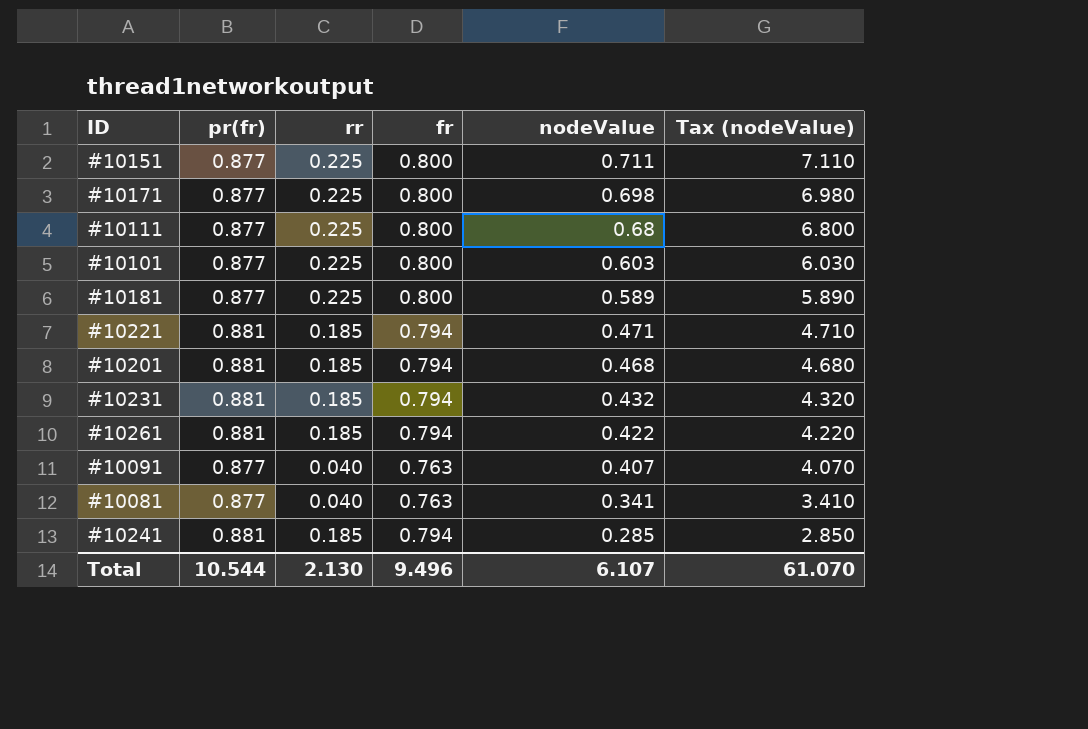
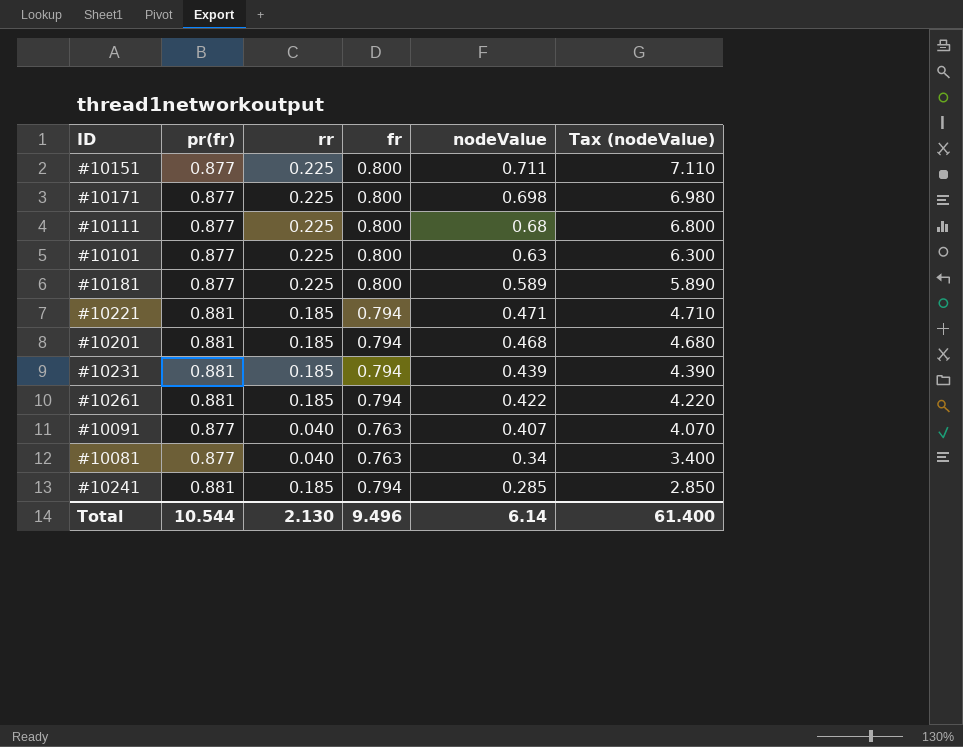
#10101 | nodeValue: 0.603 -> 0.63
#10101 | Tax (nodeValue): 6.030 -> 6.300
#10231 | nodeValue: 0.432 -> 0.439
#10231 | Tax (nodeValue): 4.320 -> 4.390
#10081 | nodeValue: 0.341 -> 0.34
#10081 | Tax (nodeValue): 3.410 -> 3.400
Total | nodeValue: 6.107 -> 6.14
Total | Tax (nodeValue): 61.070 -> 61.400

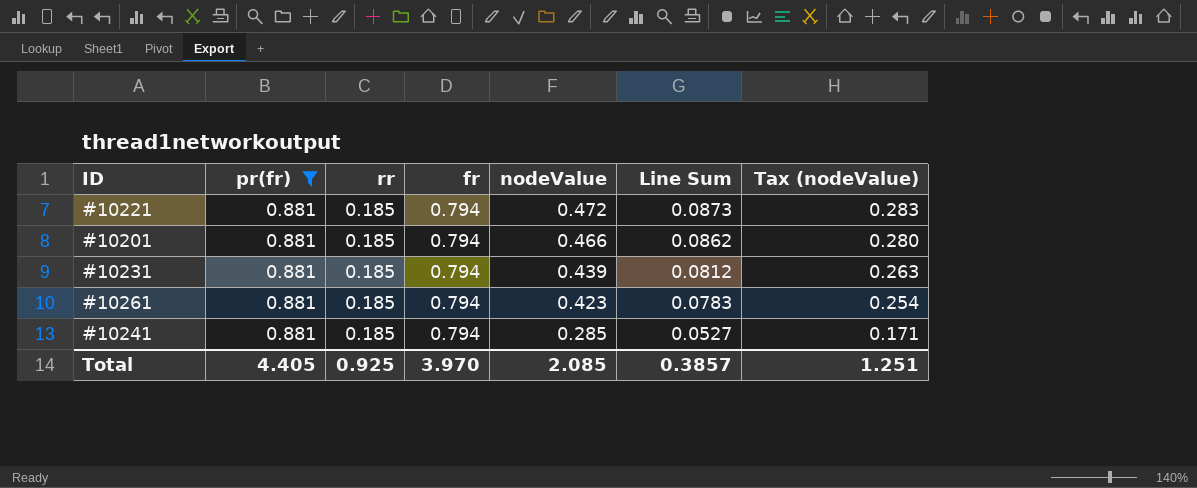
filter: none -> pr(fr) = 0.881
column Line Sum | formula: none -> [rr] * [nodeValue]
column Tax (nodeValue) | formula: [nodeValue] * 10 -> [nodeValue] * 0.6
#10221 | nodeValue: 0.471 -> 0.472
#10201 | nodeValue: 0.468 -> 0.466
#10261 | nodeValue: 0.422 -> 0.423
Total | pr(fr): 10.544 -> 4.405
Total | rr: 2.130 -> 0.925
Total | fr: 9.496 -> 3.970
Total | nodeValue: 6.14 -> 2.085
Total | Tax (nodeValue): 61.400 -> 1.251

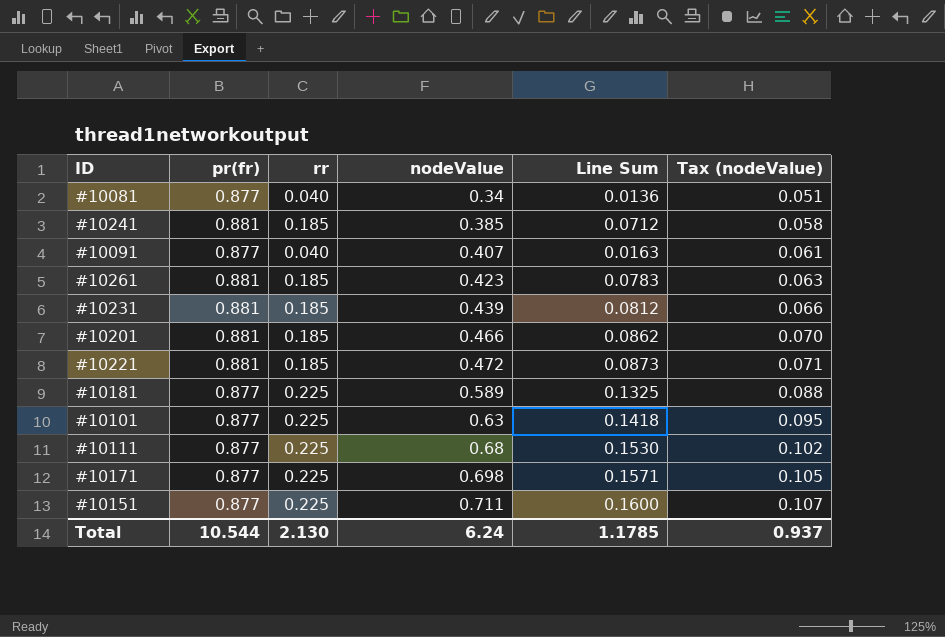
filter: pr(fr) = 0.881 -> none
row order: nodeValue descending -> nodeValue ascending
column fr | position: 4 -> none
column Tax (nodeValue) | formula: [nodeValue] * 0.6 -> [nodeValue] * 0.15
#10241 | nodeValue: 0.285 -> 0.385
#10241 | Line Sum: 0.0527 -> 0.0712
Total | pr(fr): 4.405 -> 10.544
Total | rr: 0.925 -> 2.130
Total | nodeValue: 2.085 -> 6.24
Total | Line Sum: 0.3857 -> 1.1785
Total | Tax (nodeValue): 1.251 -> 0.937

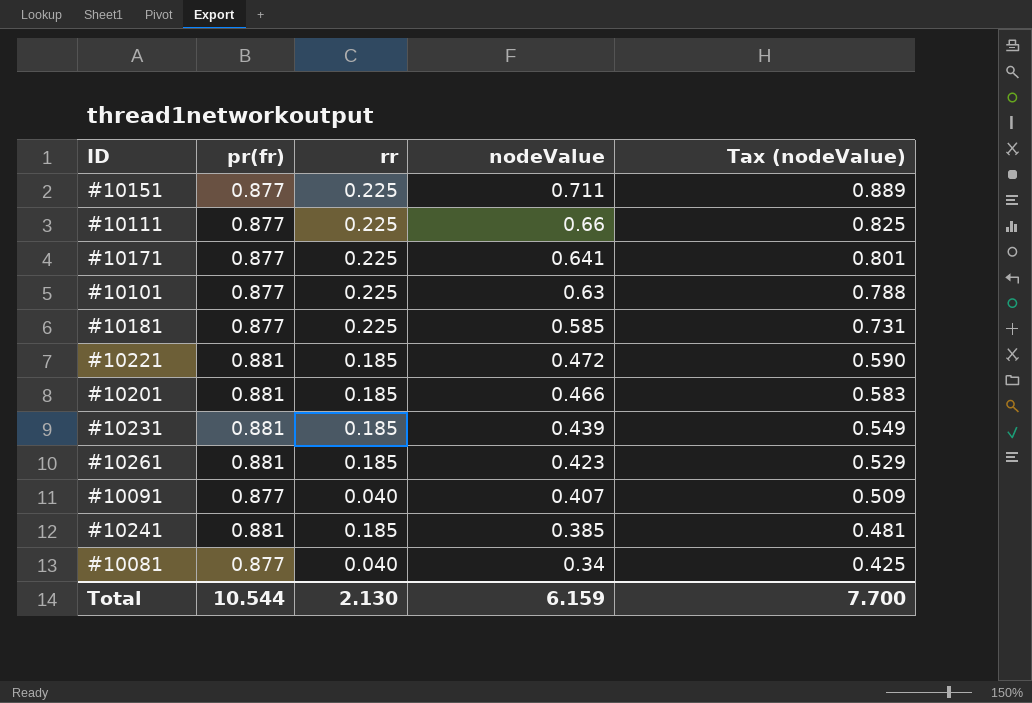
row order: nodeValue ascending -> nodeValue descending
column Line Sum | formula: [rr] * [nodeValue] -> none
column Tax (nodeValue) | formula: [nodeValue] * 0.15 -> [nodeValue] * 1.25
#10111 | nodeValue: 0.68 -> 0.66
#10171 | nodeValue: 0.698 -> 0.641
#10181 | nodeValue: 0.589 -> 0.585
Total | nodeValue: 6.24 -> 6.159
Total | Tax (nodeValue): 0.937 -> 7.700

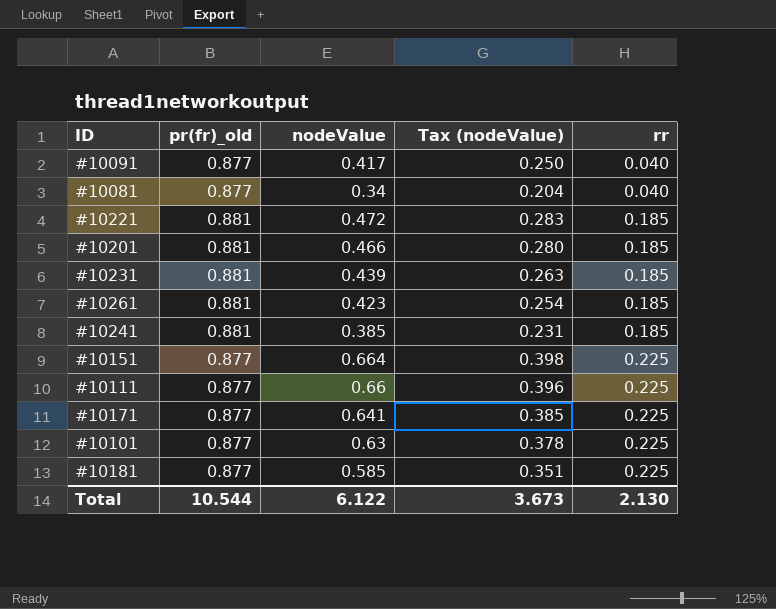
row order: nodeValue descending -> rr ascending
column name: pr(fr) -> pr(fr)_old
column Tax (nodeValue) | formula: [nodeValue] * 1.25 -> [nodeValue] * 0.6
column rr | position: 3 -> 5
#10091 | nodeValue: 0.407 -> 0.417
#10151 | nodeValue: 0.711 -> 0.664
Total | nodeValue: 6.159 -> 6.122
Total | Tax (nodeValue): 7.700 -> 3.673

